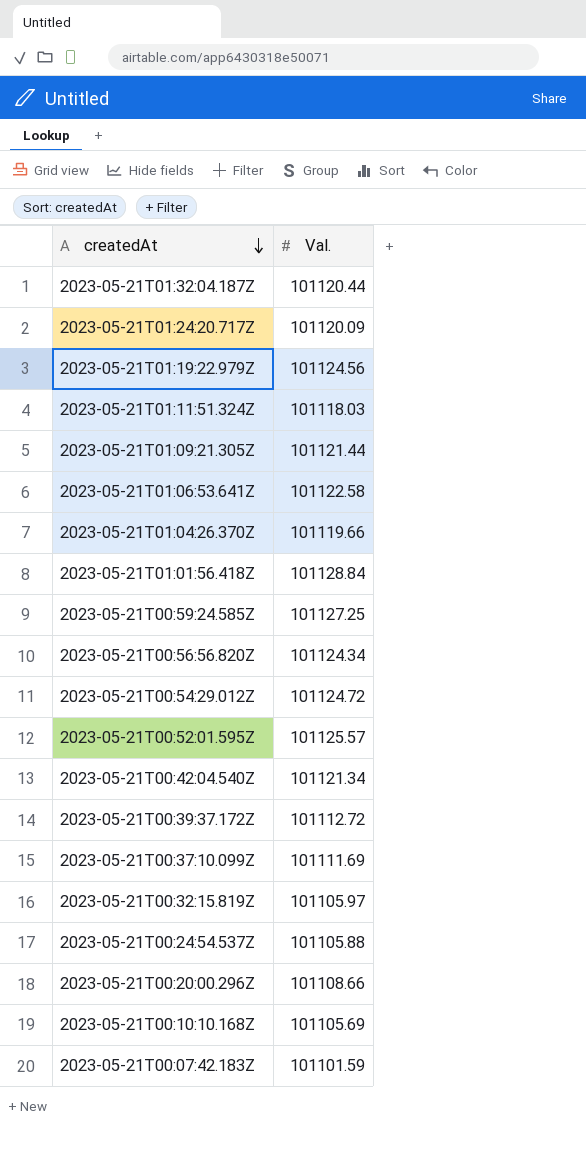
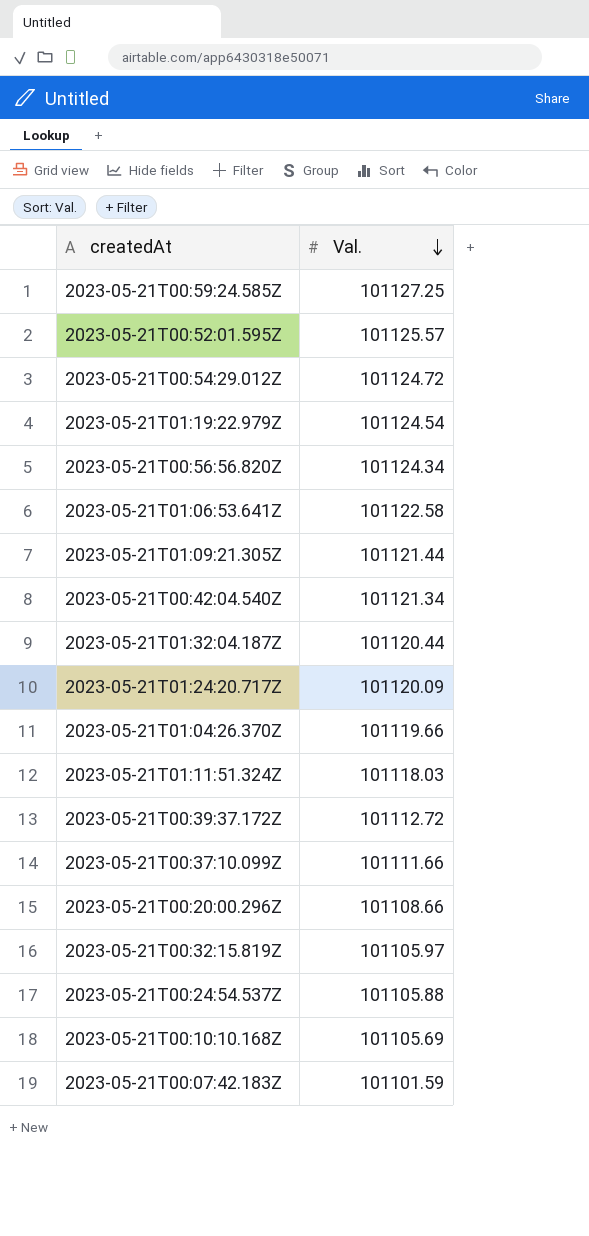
row order: createdAt descending -> Val. descending
row 2023-05-21T01:01:56.418Z: 101128.84 -> none
2023-05-21T01:19:22.979Z | Val.: 101124.56 -> 101124.54
2023-05-21T00:37:10.099Z | Val.: 101111.69 -> 101111.66

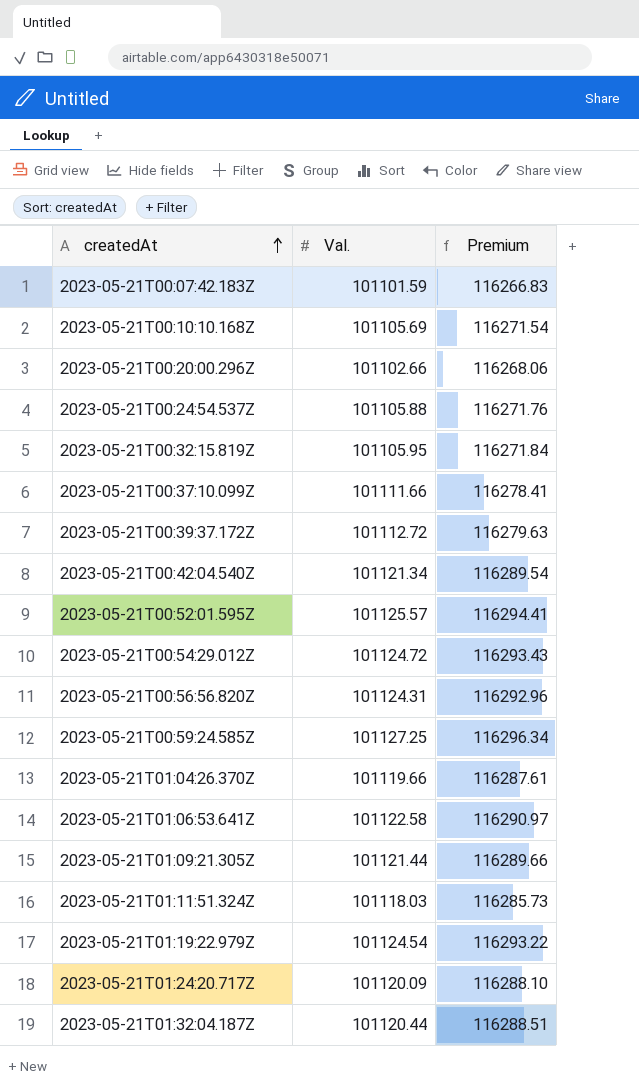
row order: Val. descending -> createdAt ascending
column Premium | formula: none -> [Val.] * 1.15
2023-05-21T00:20:00.296Z | Val.: 101108.66 -> 101102.66
2023-05-21T00:32:15.819Z | Val.: 101105.97 -> 101105.95
2023-05-21T00:56:56.820Z | Val.: 101124.34 -> 101124.31

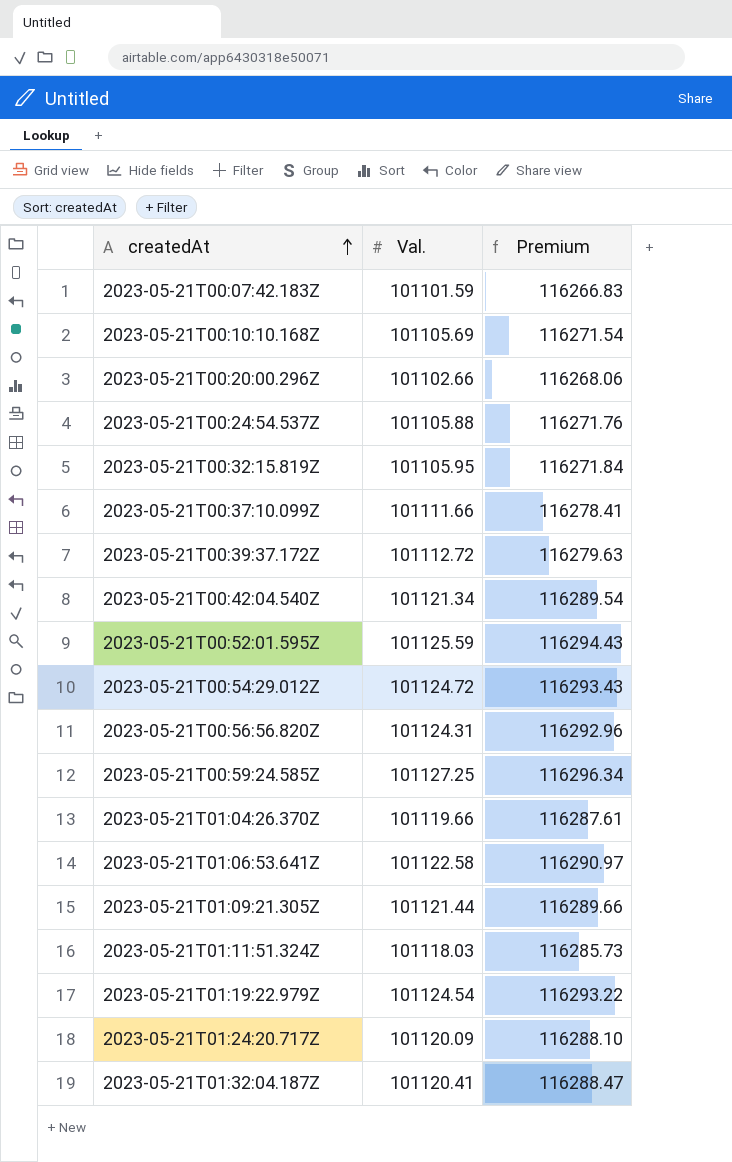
2023-05-21T00:52:01.595Z | Val.: 101125.57 -> 101125.59
2023-05-21T00:52:01.595Z | Premium: 116294.41 -> 116294.43
2023-05-21T01:32:04.187Z | Val.: 101120.44 -> 101120.41
2023-05-21T01:32:04.187Z | Premium: 116288.51 -> 116288.47

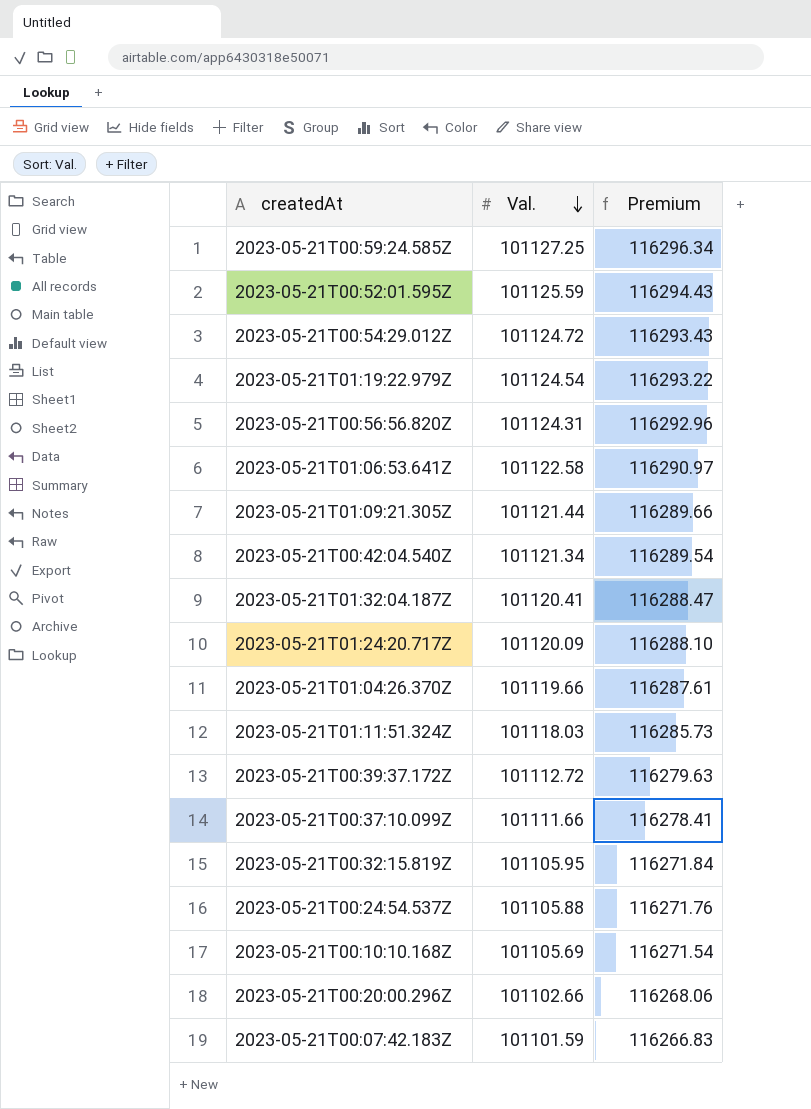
row order: createdAt ascending -> Val. descending

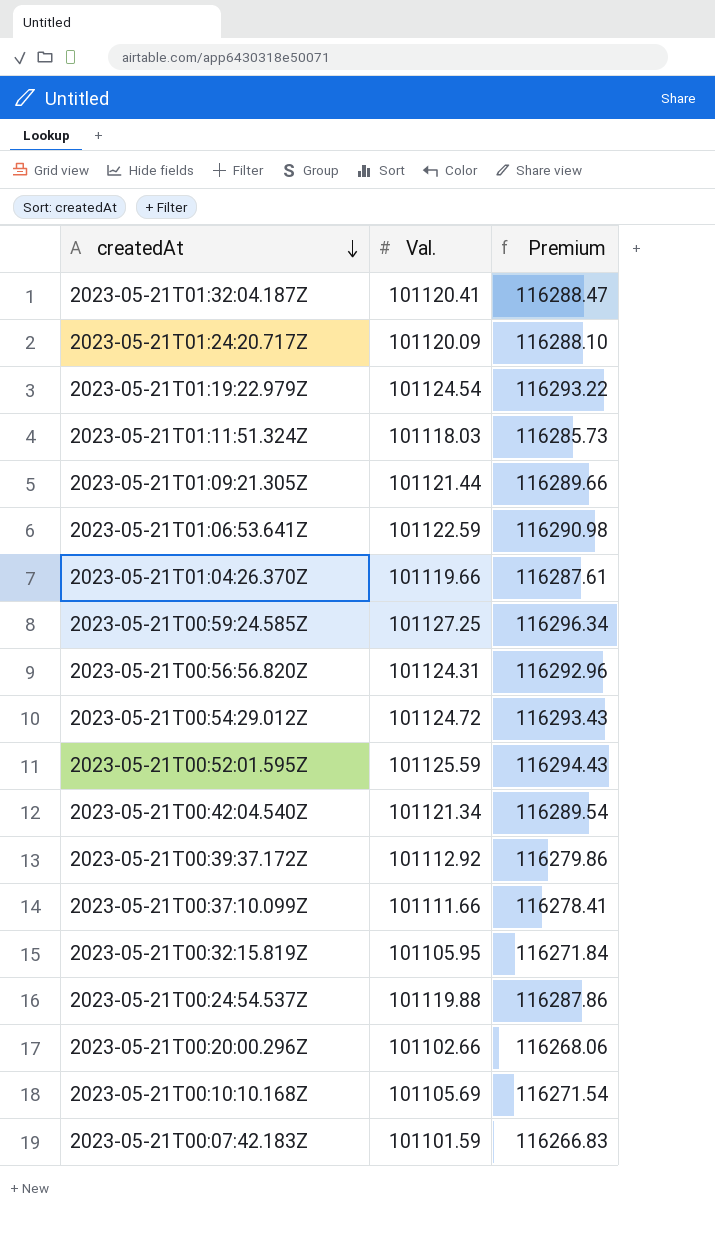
row order: Val. descending -> createdAt descending
2023-05-21T01:06:53.641Z | Val.: 101122.58 -> 101122.59
2023-05-21T01:06:53.641Z | Premium: 116290.97 -> 116290.98
2023-05-21T00:39:37.172Z | Val.: 101112.72 -> 101112.92
2023-05-21T00:39:37.172Z | Premium: 116279.63 -> 116279.86
2023-05-21T00:24:54.537Z | Val.: 101105.88 -> 101119.88
2023-05-21T00:24:54.537Z | Premium: 116271.76 -> 116287.86

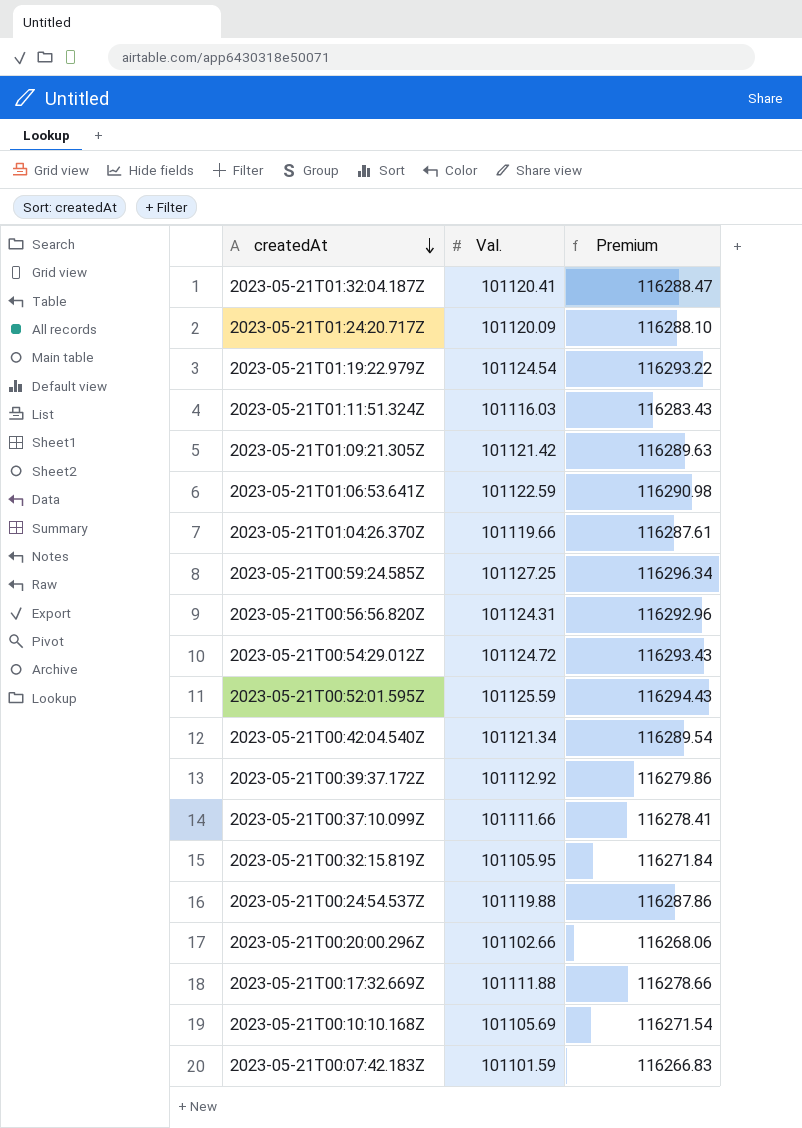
2023-05-21T01:11:51.324Z | Val.: 101118.03 -> 101116.03
2023-05-21T01:11:51.324Z | Premium: 116285.73 -> 116283.43
2023-05-21T01:09:21.305Z | Val.: 101121.44 -> 101121.42
2023-05-21T01:09:21.305Z | Premium: 116289.66 -> 116289.63
row 2023-05-21T00:17:32.669Z: none -> 101111.88 | 116278.66

